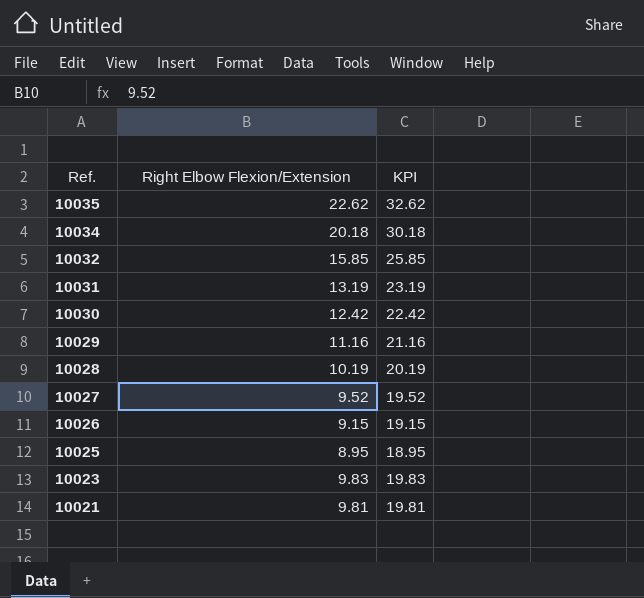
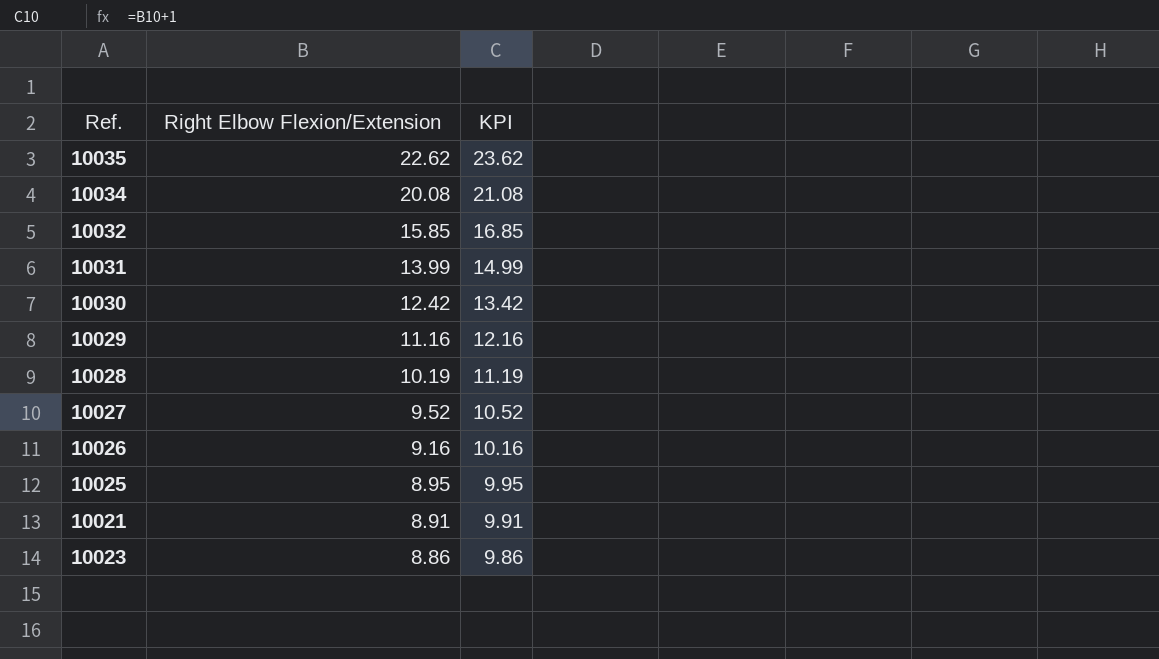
row order: Ref. descending -> Right Elbow Flexion/Extension descending
column KPI | formula: [Right Elbow Flexion/Extension] + 10 -> [Right Elbow Flexion/Extension] + 1
10034 | Right Elbow Flexion/Extension: 20.18 -> 20.08
10031 | Right Elbow Flexion/Extension: 13.19 -> 13.99
10026 | Right Elbow Flexion/Extension: 9.15 -> 9.16
10021 | Right Elbow Flexion/Extension: 9.81 -> 8.91
10023 | Right Elbow Flexion/Extension: 9.83 -> 8.86

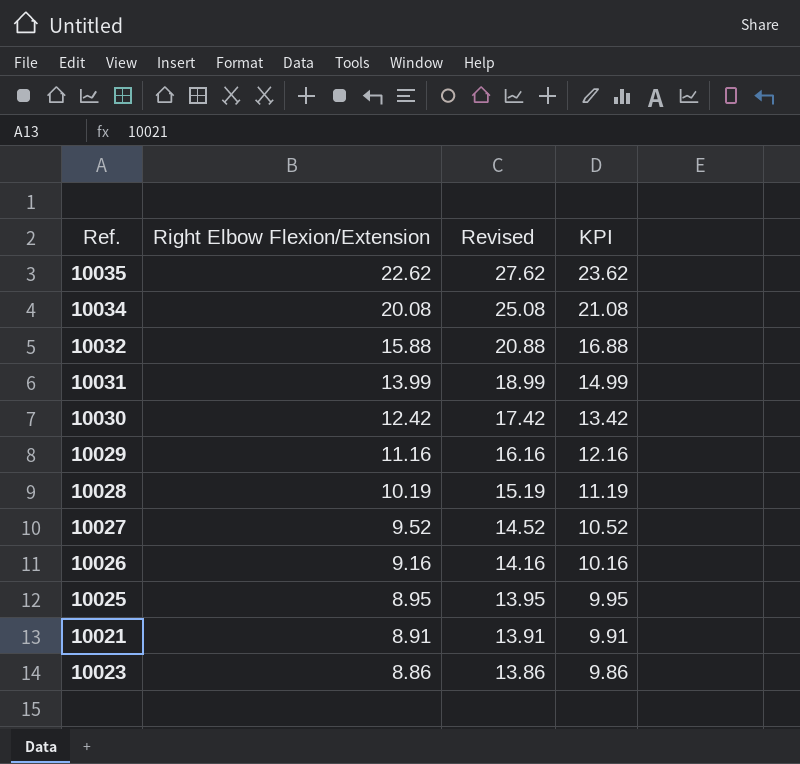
column Revised | formula: none -> [Right Elbow Flexion/Extension] + 5
10032 | Right Elbow Flexion/Extension: 15.85 -> 15.88
10032 | KPI: 16.85 -> 16.88

